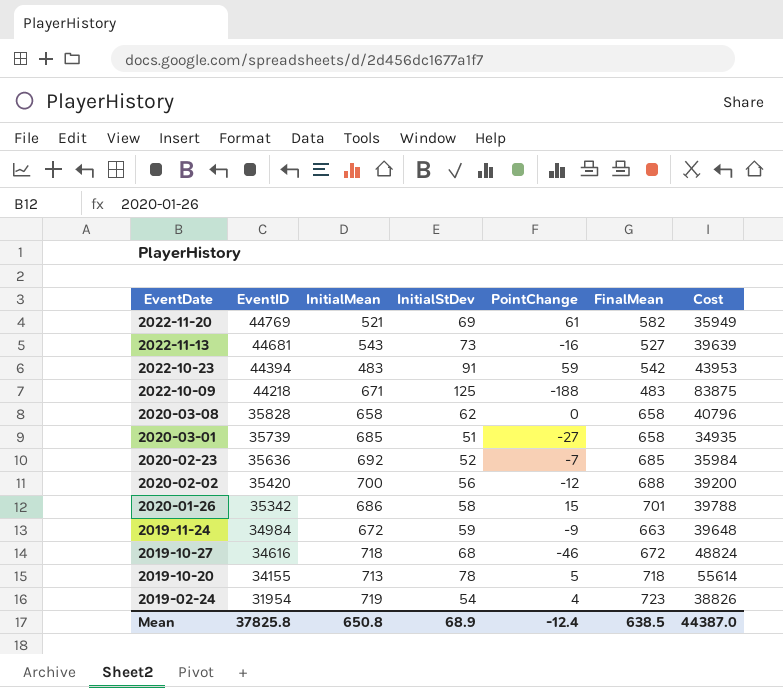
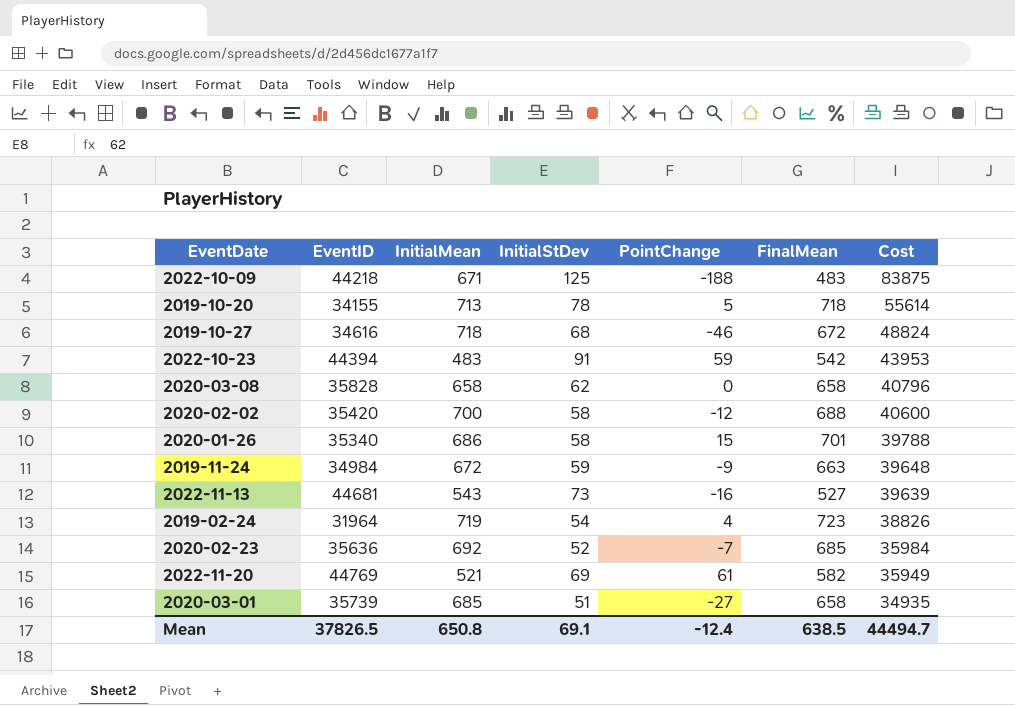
row order: EventDate descending -> Cost descending
2020-02-02 | InitialStDev: 56 -> 58
2020-02-02 | Cost: 39200 -> 40600
2020-01-26 | EventID: 35342 -> 35340
2019-02-24 | EventID: 31954 -> 31964
Mean | EventID: 37825.8 -> 37826.5
Mean | InitialStDev: 68.9 -> 69.1
Mean | Cost: 44387.0 -> 44494.7

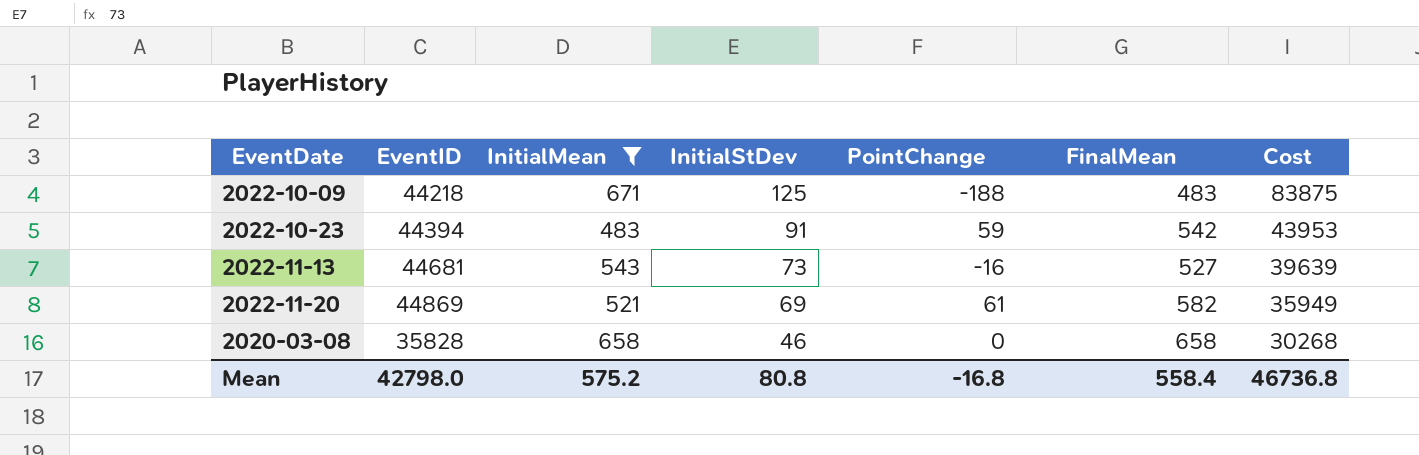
filter: none -> InitialMean <= 671
row order: Cost descending -> InitialStDev descending
2022-11-20 | EventID: 44769 -> 44869
2020-03-08 | InitialStDev: 62 -> 46
2020-03-08 | Cost: 40796 -> 30268
Mean | EventID: 37826.5 -> 42798.0
Mean | InitialMean: 650.8 -> 575.2
Mean | InitialStDev: 69.1 -> 80.8
Mean | PointChange: -12.4 -> -16.8
Mean | FinalMean: 638.5 -> 558.4
Mean | Cost: 44494.7 -> 46736.8

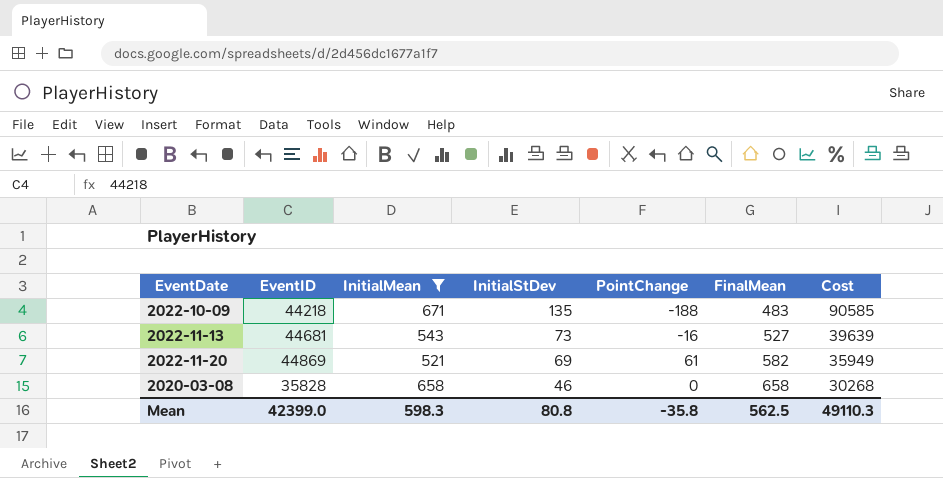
row 2022-10-23: 44394 | 483 | 91 | 59 | 542 | 43953 -> none
2022-10-09 | InitialStDev: 125 -> 135
2022-10-09 | Cost: 83875 -> 90585
Mean | EventID: 42798.0 -> 42399.0
Mean | InitialMean: 575.2 -> 598.3
Mean | PointChange: -16.8 -> -35.8
Mean | FinalMean: 558.4 -> 562.5
Mean | Cost: 46736.8 -> 49110.3

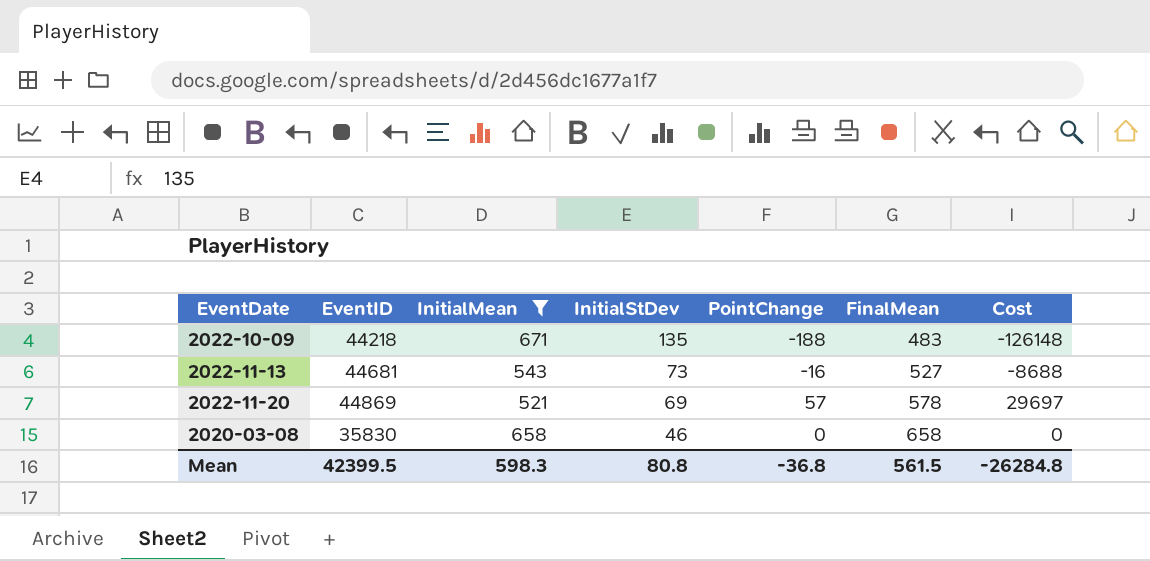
column Cost | formula: [InitialMean] * [InitialStDev] -> [InitialMean] * [PointChange]
2022-11-20 | PointChange: 61 -> 57
2022-11-20 | FinalMean: 582 -> 578
2020-03-08 | EventID: 35828 -> 35830
Mean | EventID: 42399.0 -> 42399.5
Mean | PointChange: -35.8 -> -36.8
Mean | FinalMean: 562.5 -> 561.5
Mean | Cost: 49110.3 -> -26284.8

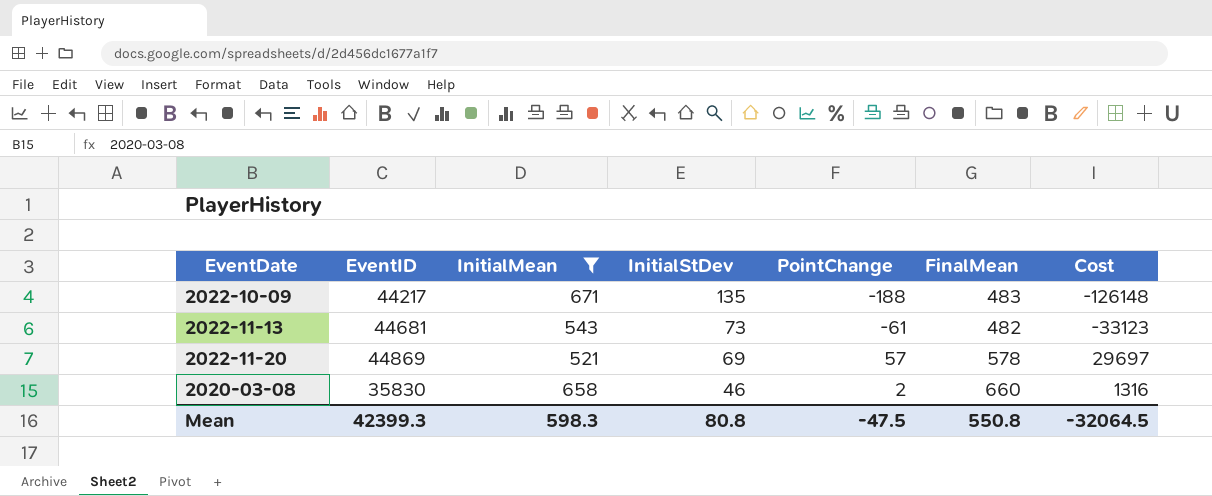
2022-10-09 | EventID: 44218 -> 44217
2022-11-13 | PointChange: -16 -> -61
2022-11-13 | FinalMean: 527 -> 482
2022-11-13 | Cost: -8688 -> -33123
2020-03-08 | PointChange: 0 -> 2
2020-03-08 | FinalMean: 658 -> 660
2020-03-08 | Cost: 0 -> 1316
Mean | EventID: 42399.5 -> 42399.3
Mean | PointChange: -36.8 -> -47.5
Mean | FinalMean: 561.5 -> 550.8
Mean | Cost: -26284.8 -> -32064.5

